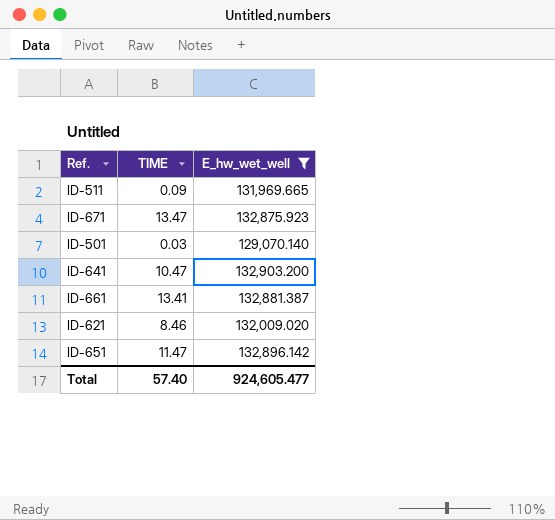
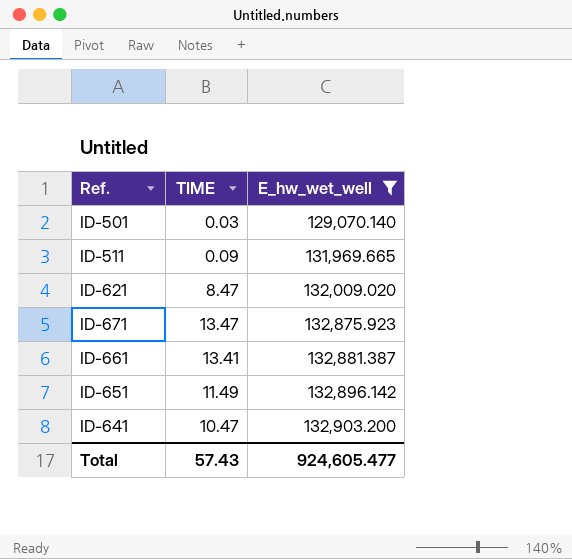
row order: none -> E_hw_wet_well ascending
ID-621 | TIME: 8.46 -> 8.47
ID-651 | TIME: 11.47 -> 11.49
Total | TIME: 57.40 -> 57.43

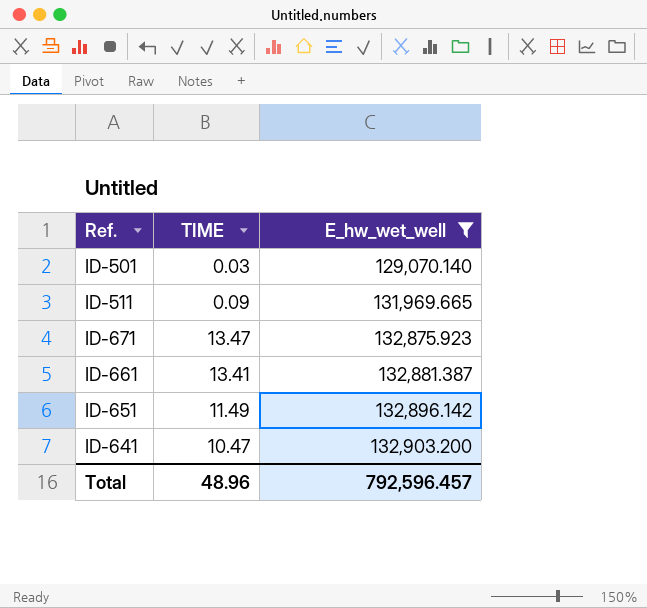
row ID-621: 8.47 | 132,009.020 -> none
Total | TIME: 57.43 -> 48.96
Total | E_hw_wet_well: 924,605.477 -> 792,596.457

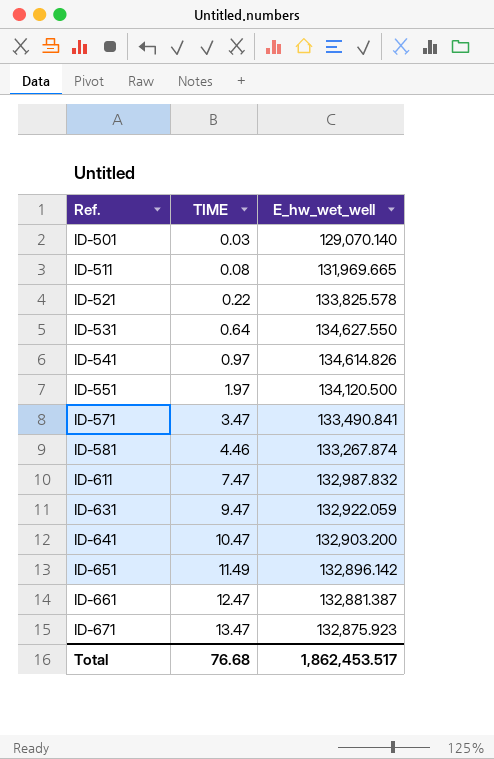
filter: E_hw_wet_well <= 132,903.200 -> none
row order: E_hw_wet_well ascending -> Ref. ascending
ID-511 | TIME: 0.09 -> 0.08
ID-661 | TIME: 13.41 -> 12.47
Total | TIME: 48.96 -> 76.68
Total | E_hw_wet_well: 792,596.457 -> 1,862,453.517

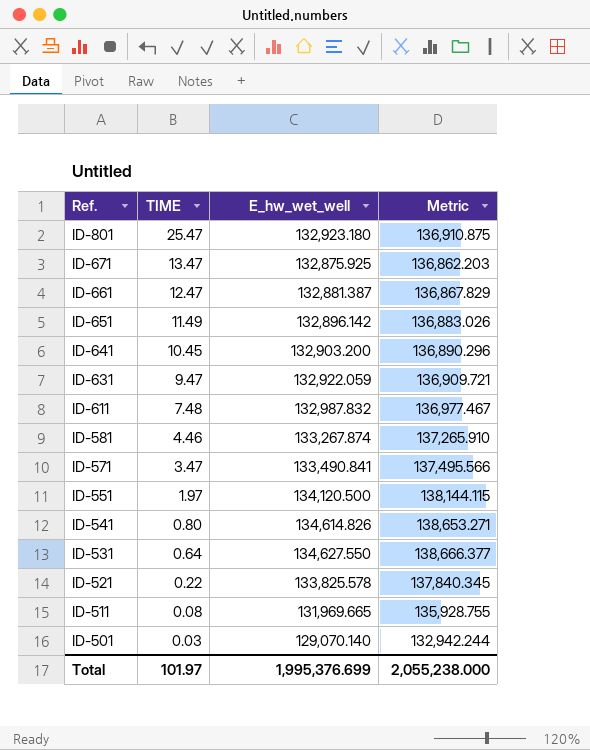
row order: Ref. ascending -> Ref. descending
column Metric | formula: none -> [E_hw_wet_well] * 1.03
row ID-801: none -> 25.47 | 132,923.180 | 136,910.875
ID-671 | E_hw_wet_well: 132,875.923 -> 132,875.925
ID-641 | TIME: 10.47 -> 10.45
ID-611 | TIME: 7.47 -> 7.48
ID-541 | TIME: 0.97 -> 0.80
Total | TIME: 76.68 -> 101.97
Total | E_hw_wet_well: 1,862,453.517 -> 1,995,376.699

